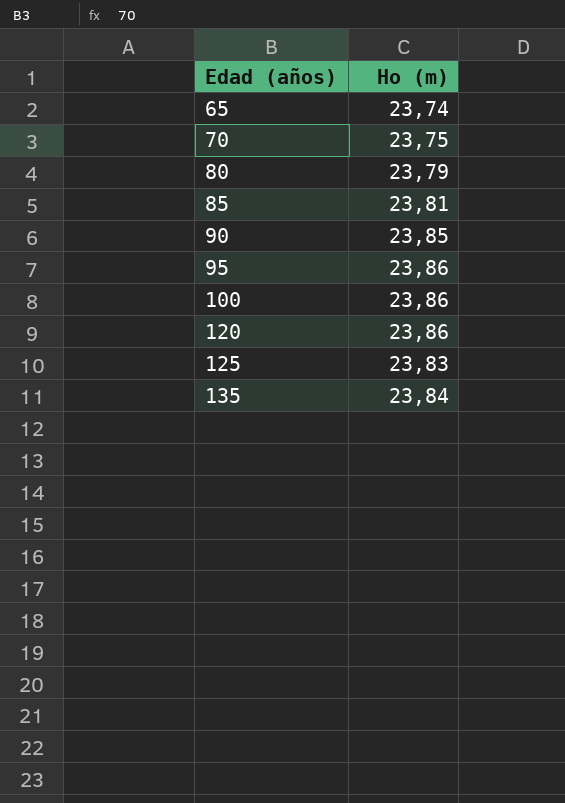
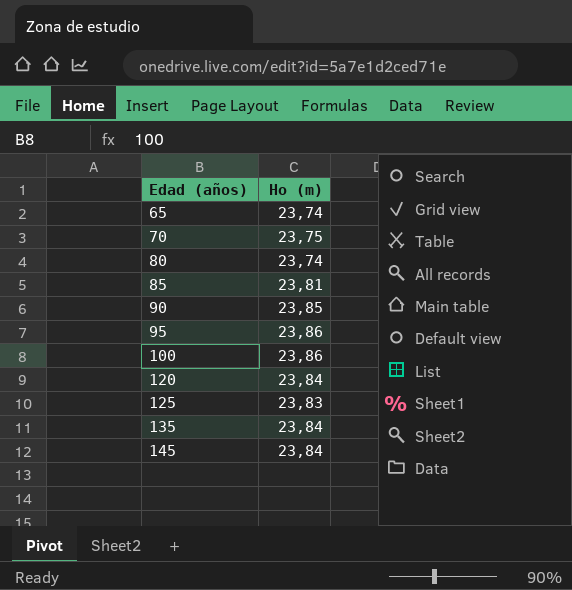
80 | Ho (m): 23,79 -> 23,74
120 | Ho (m): 23,86 -> 23,84
row 145: none -> 23,84

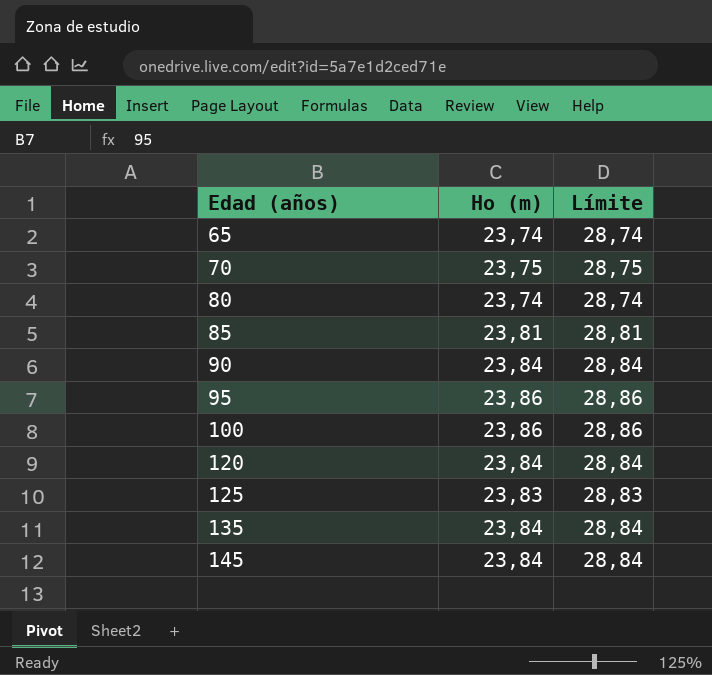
column Límite | formula: none -> [Ho (m)] + 5
90 | Ho (m): 23,85 -> 23,84

